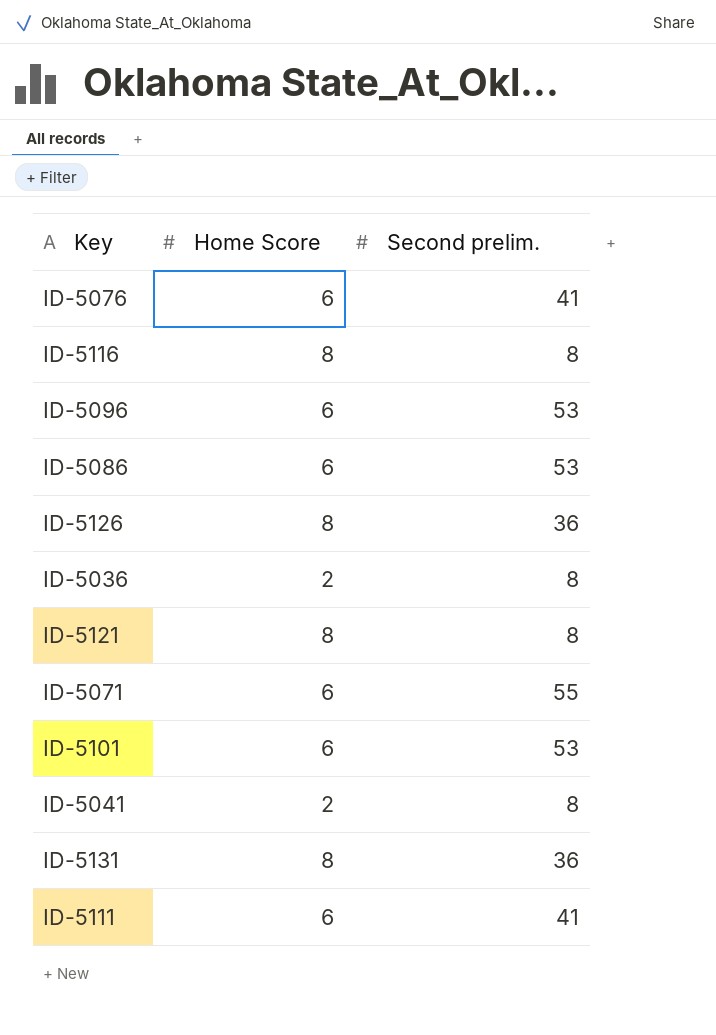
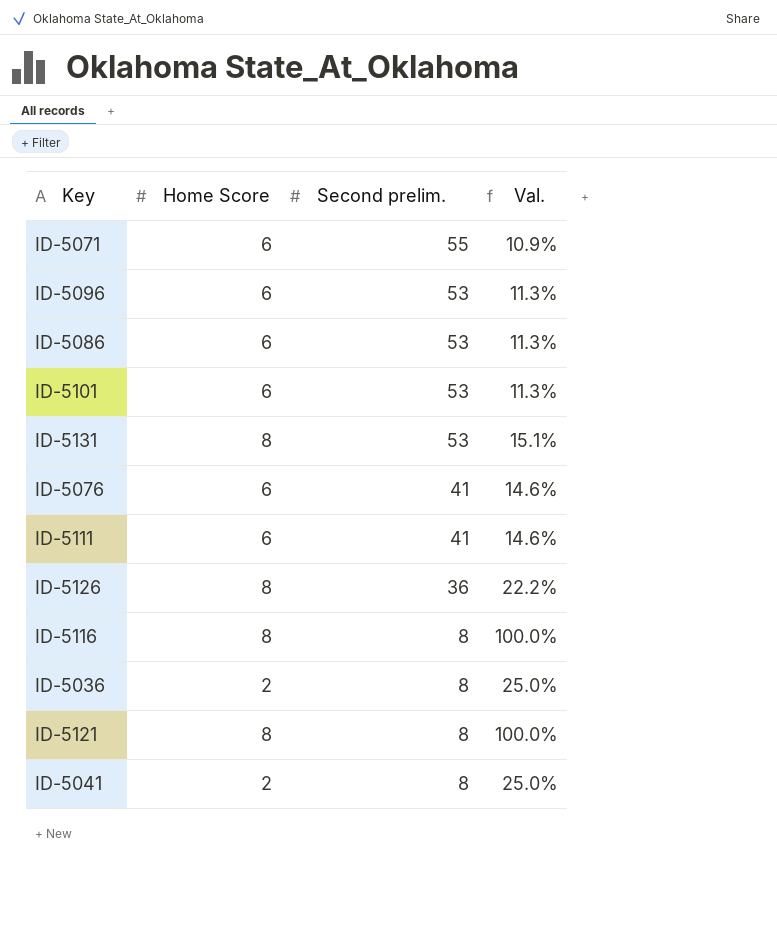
row order: none -> Second prelim. descending
column Val. | formula: none -> [Home Score] / [Second prelim.]
ID-5131 | Second prelim.: 36 -> 53

